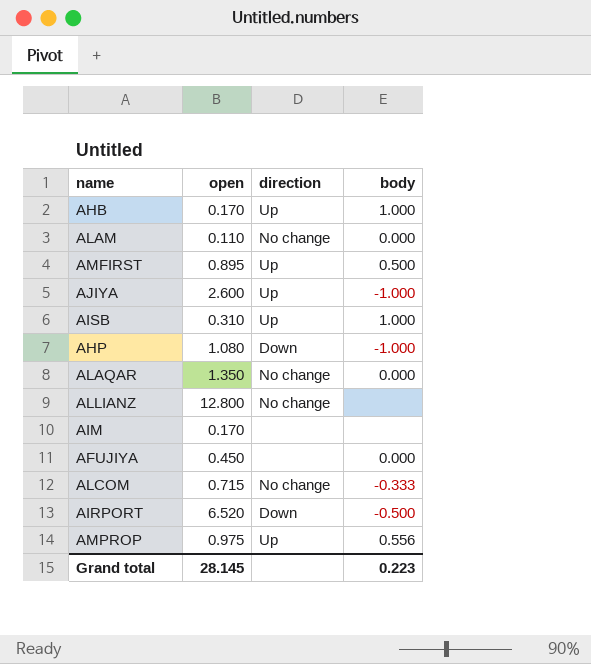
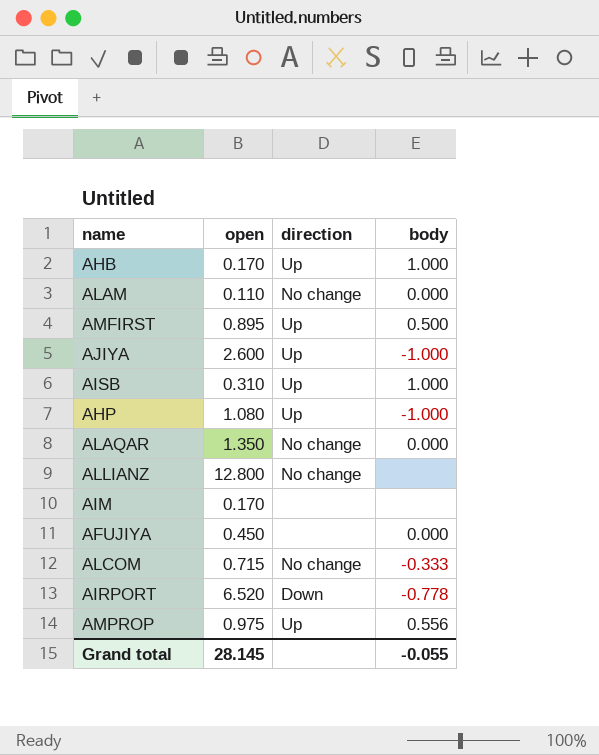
AHP | direction: Down -> Up
AIRPORT | body: -0.500 -> -0.778
Grand total | body: 0.223 -> -0.055

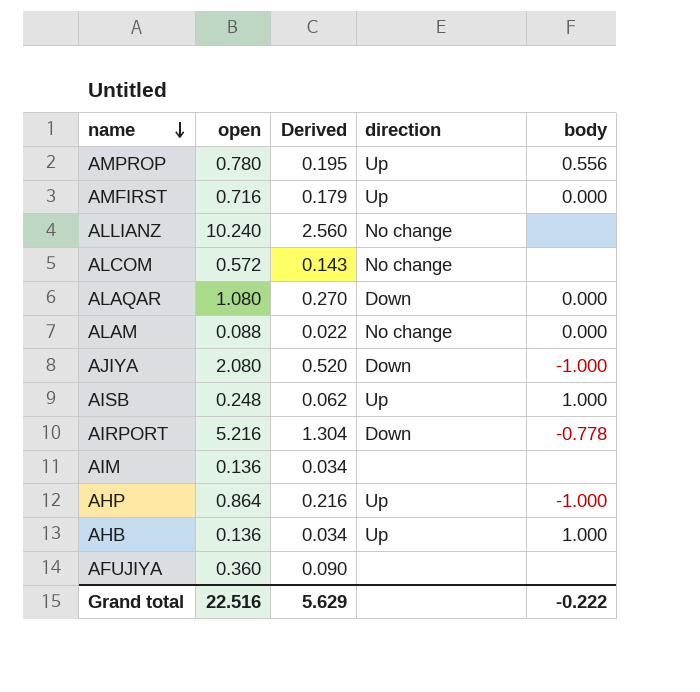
row order: none -> name descending
column Derived | formula: none -> [open] * 0.25
AMPROP | open: 0.975 -> 0.780
AMFIRST | open: 0.895 -> 0.716
AMFIRST | body: 0.500 -> 0.000
ALLIANZ | open: 12.800 -> 10.240
ALCOM | open: 0.715 -> 0.572
ALCOM | body: -0.333 -> none
ALAQAR | open: 1.350 -> 1.080
ALAQAR | direction: No change -> Down
ALAM | open: 0.110 -> 0.088
AJIYA | open: 2.600 -> 2.080
AJIYA | direction: Up -> Down
AISB | open: 0.310 -> 0.248
AIRPORT | open: 6.520 -> 5.216
AIM | open: 0.170 -> 0.136
AHP | open: 1.080 -> 0.864
AHB | open: 0.170 -> 0.136
AFUJIYA | open: 0.450 -> 0.360
AFUJIYA | body: 0.000 -> none
Grand total | open: 28.145 -> 22.516
Grand total | body: -0.055 -> -0.222

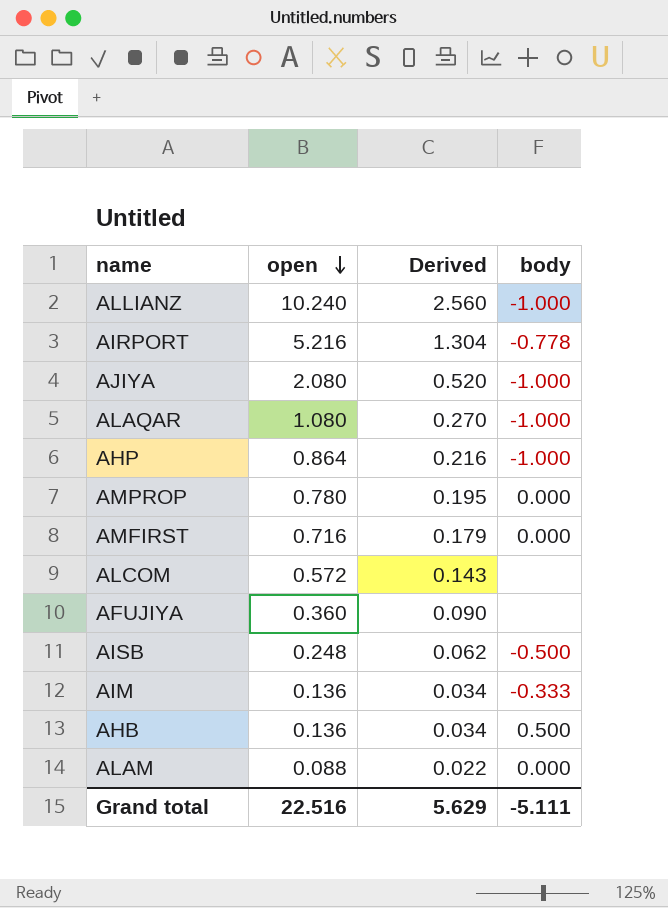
row order: name descending -> open descending
column direction | position: 4 -> none
ALLIANZ | body: none -> -1.000
ALAQAR | body: 0.000 -> -1.000
AMPROP | body: 0.556 -> 0.000
AISB | body: 1.000 -> -0.500
AIM | body: none -> -0.333
AHB | body: 1.000 -> 0.500
Grand total | body: -0.222 -> -5.111

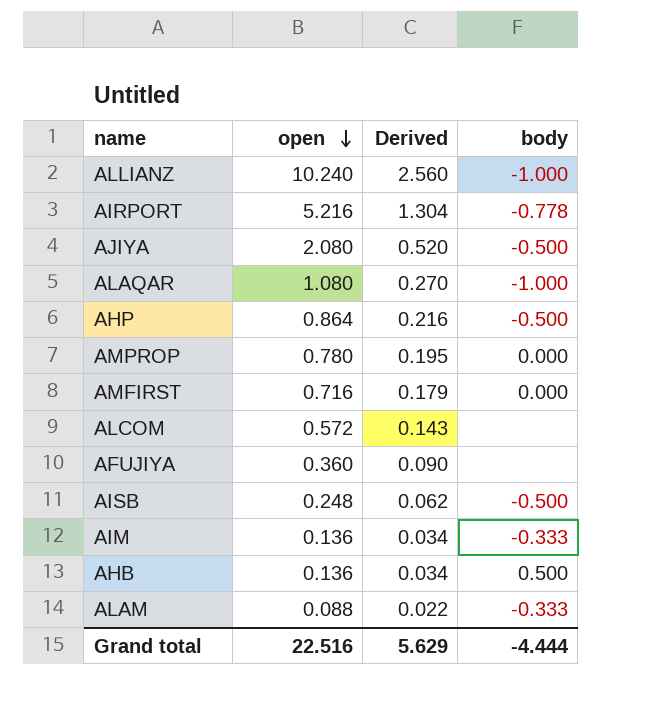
AJIYA | body: -1.000 -> -0.500
AHP | body: -1.000 -> -0.500
ALAM | body: 0.000 -> -0.333
Grand total | body: -5.111 -> -4.444

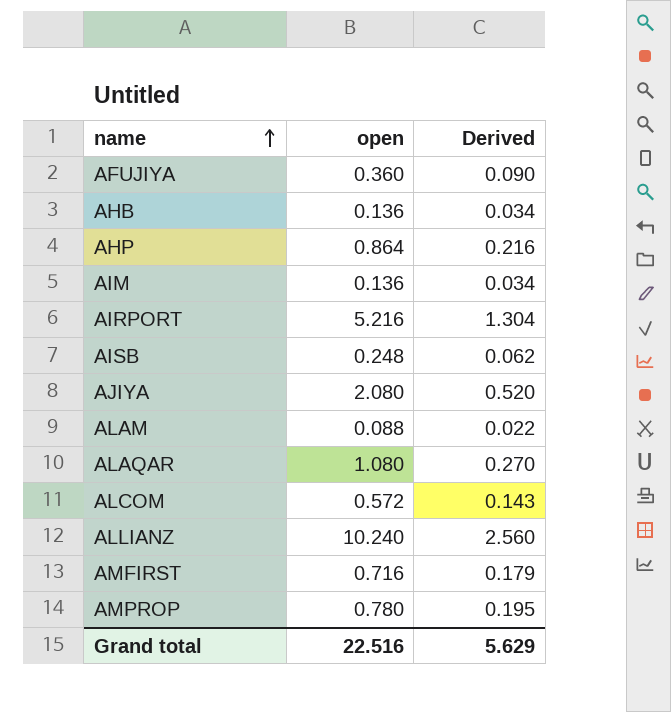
row order: open descending -> name ascending
column body | position: 4 -> none

